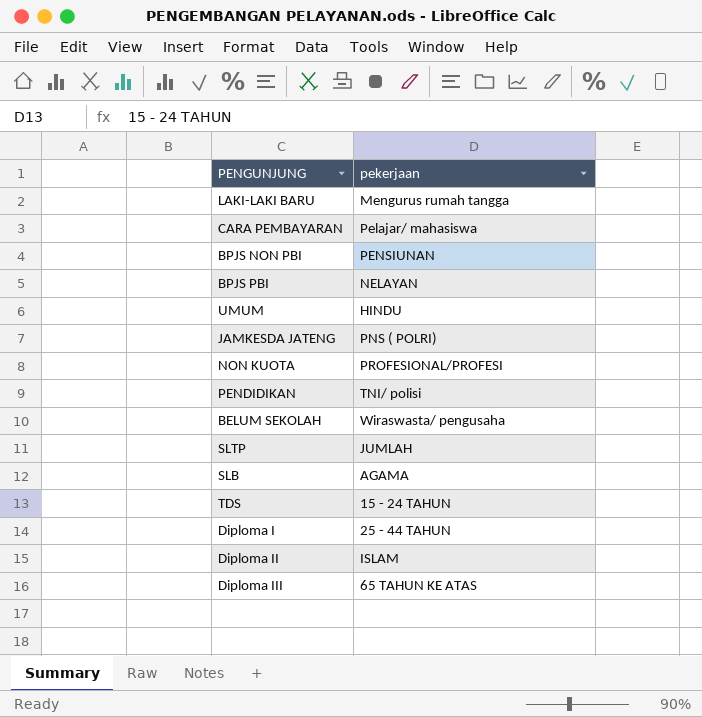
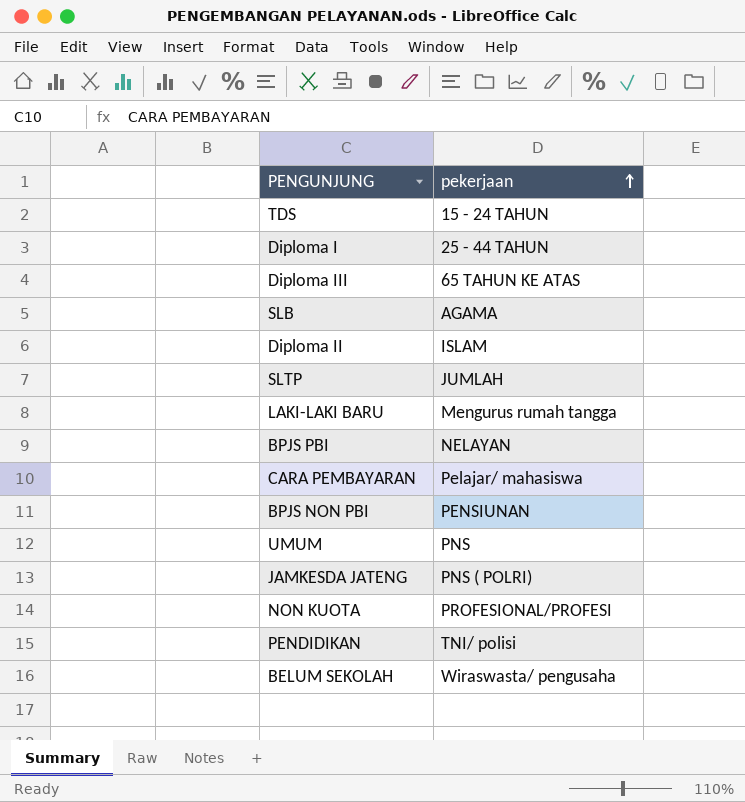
row order: none -> pekerjaan ascending
UMUM | pekerjaan: HINDU -> PNS

